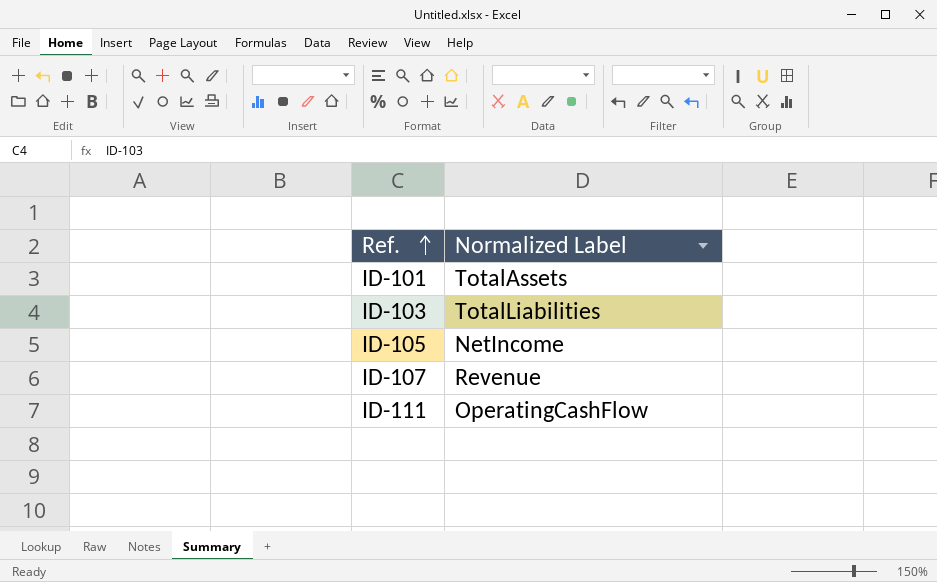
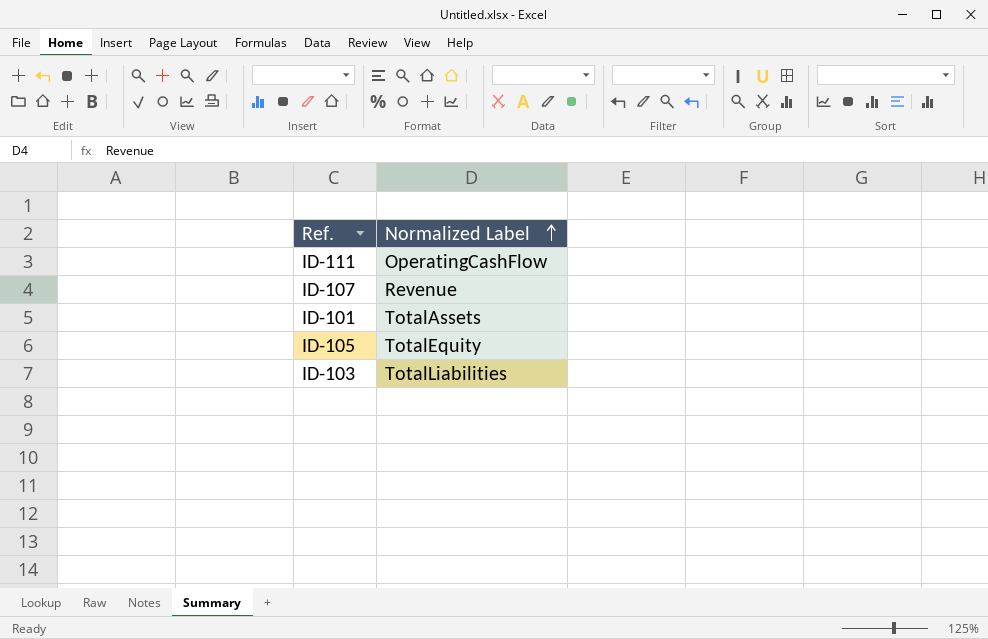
row order: Ref. ascending -> Normalized Label ascending
ID-105 | Normalized Label: NetIncome -> TotalEquity

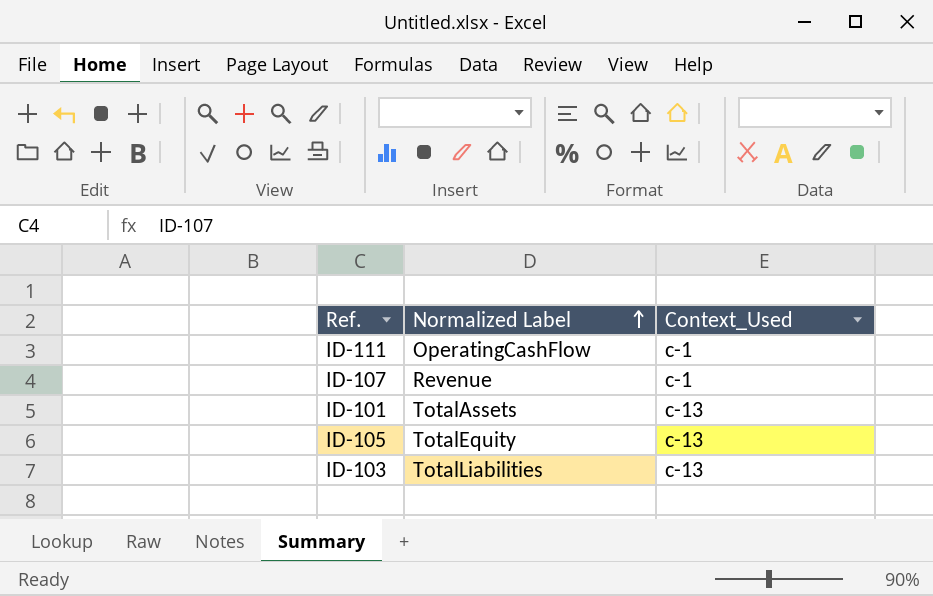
column Context_Used | position: none -> 3

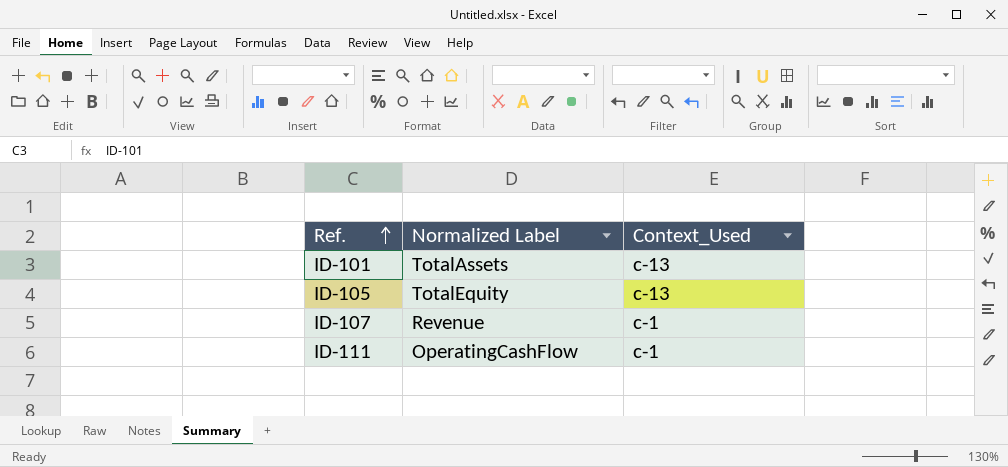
row order: Normalized Label ascending -> Ref. ascending
row ID-103: TotalLiabilities | c-13 -> none

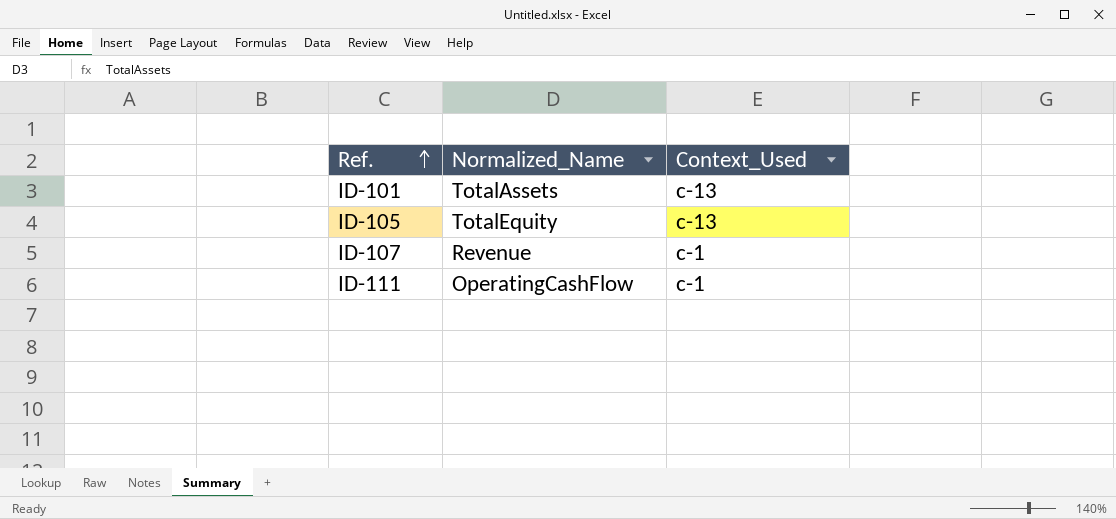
column name: Normalized Label -> Normalized_Name

